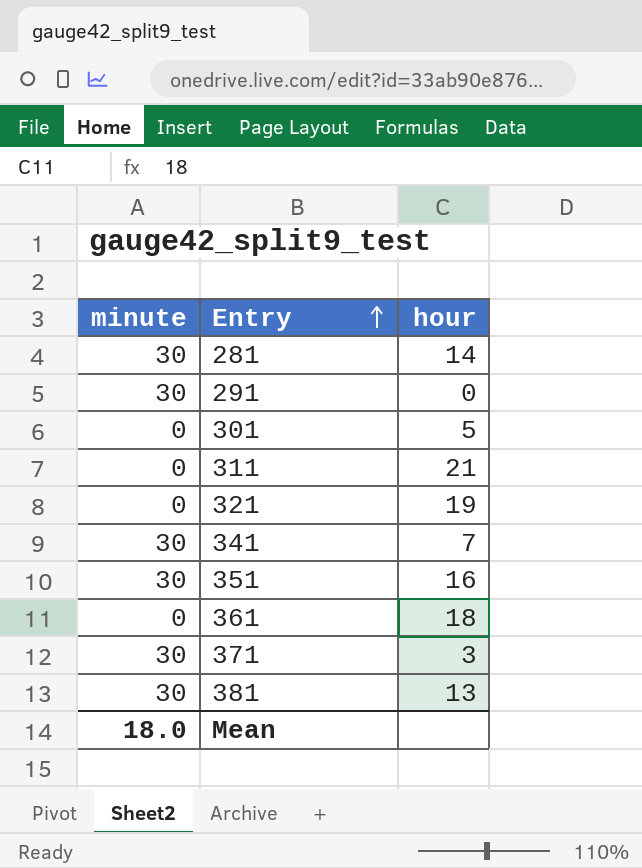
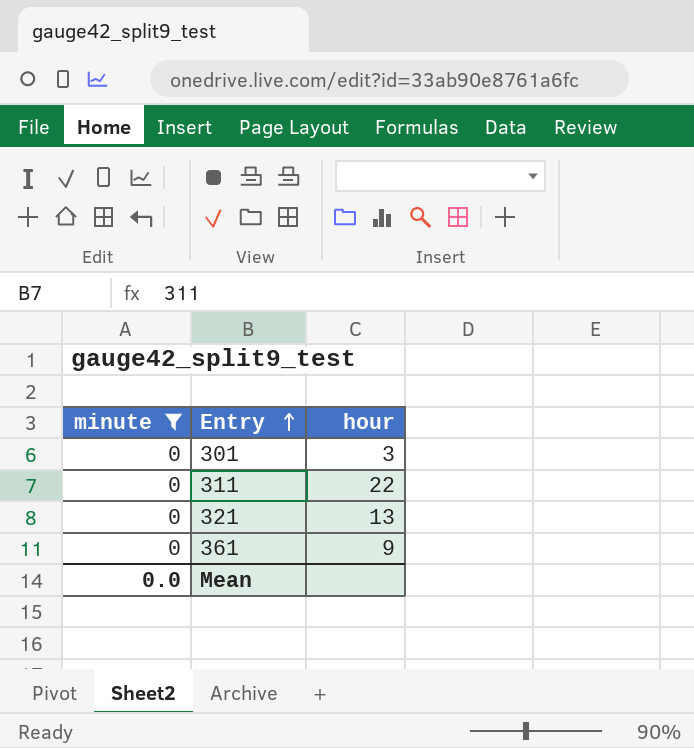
filter: none -> minute = 0
301 | hour: 5 -> 3
311 | hour: 21 -> 22
321 | hour: 19 -> 13
361 | hour: 18 -> 9
Mean | minute: 18.0 -> 0.0

